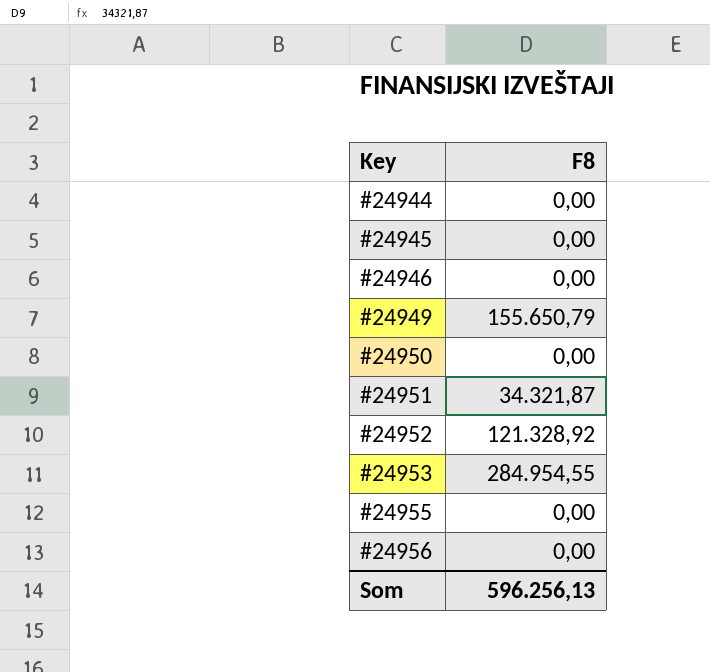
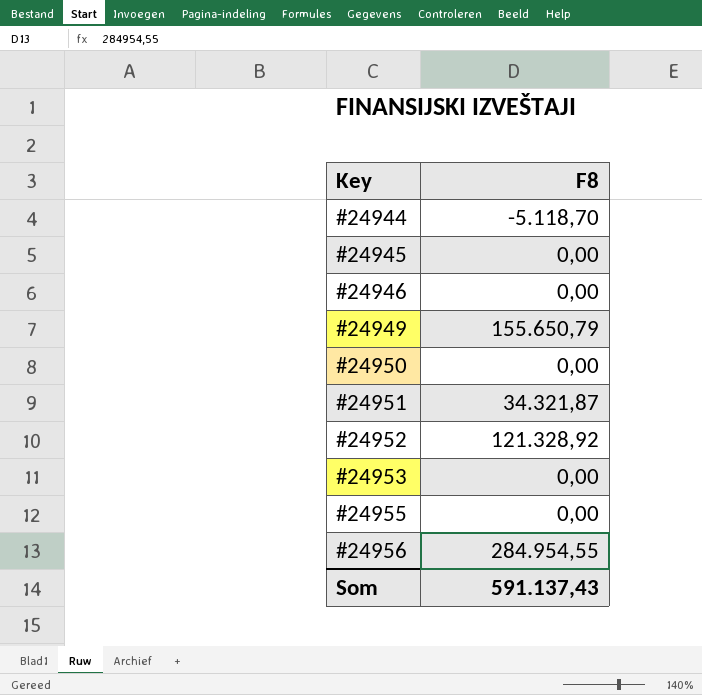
#24944 | F8: 0,00 -> -5.118,70
#24953 | F8: 284.954,55 -> 0,00
#24956 | F8: 0,00 -> 284.954,55
Som | F8: 596.256,13 -> 591.137,43

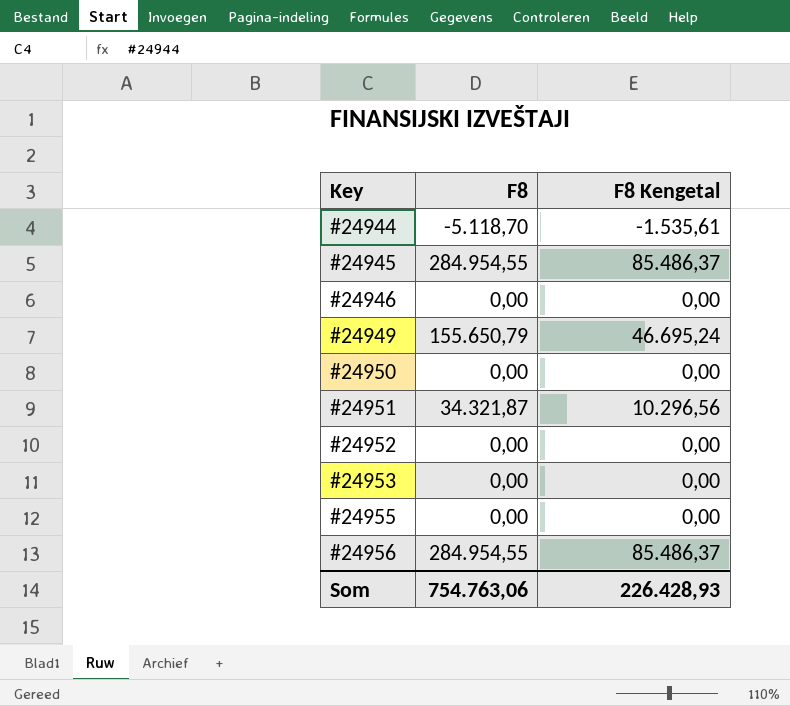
column F8 Kengetal | formula: none -> [F8] * 0,3
#24945 | F8: 0,00 -> 284.954,55
#24952 | F8: 121.328,92 -> 0,00
Som | F8: 591.137,43 -> 754.763,06

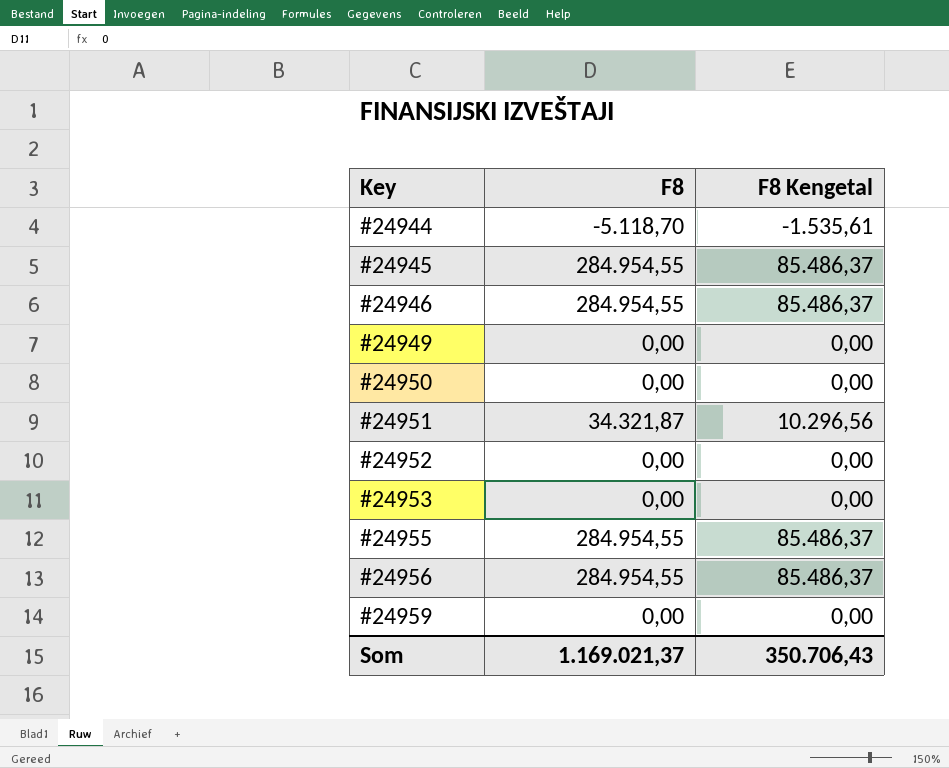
#24946 | F8: 0,00 -> 284.954,55
#24946 | F8 Kengetal: 0,00 -> 85.486,37
#24949 | F8: 155.650,79 -> 0,00
#24949 | F8 Kengetal: 46.695,24 -> 0,00
#24955 | F8: 0,00 -> 284.954,55
#24955 | F8 Kengetal: 0,00 -> 85.486,37
row #24959: none -> 0,00 | 0,00
Som | F8: 754.763,06 -> 1.169.021,37
Som | F8 Kengetal: 226.428,93 -> 350.706,43

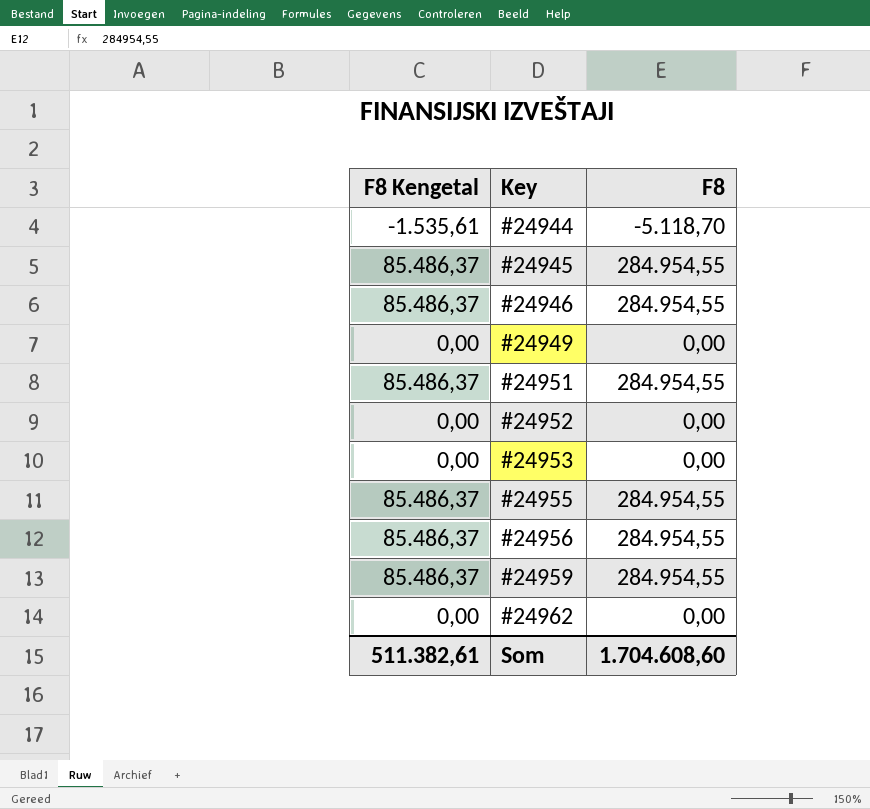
column F8 Kengetal | position: 3 -> 1
row #24950: 0,00 | 0,00 -> none
#24951 | F8 Kengetal: 10.296,56 -> 85.486,37
#24951 | F8: 34.321,87 -> 284.954,55
#24959 | F8 Kengetal: 0,00 -> 85.486,37
#24959 | F8: 0,00 -> 284.954,55
row #24962: none -> 0,00 | 0,00
Som | F8 Kengetal: 350.706,43 -> 511.382,61
Som | F8: 1.169.021,37 -> 1.704.608,60

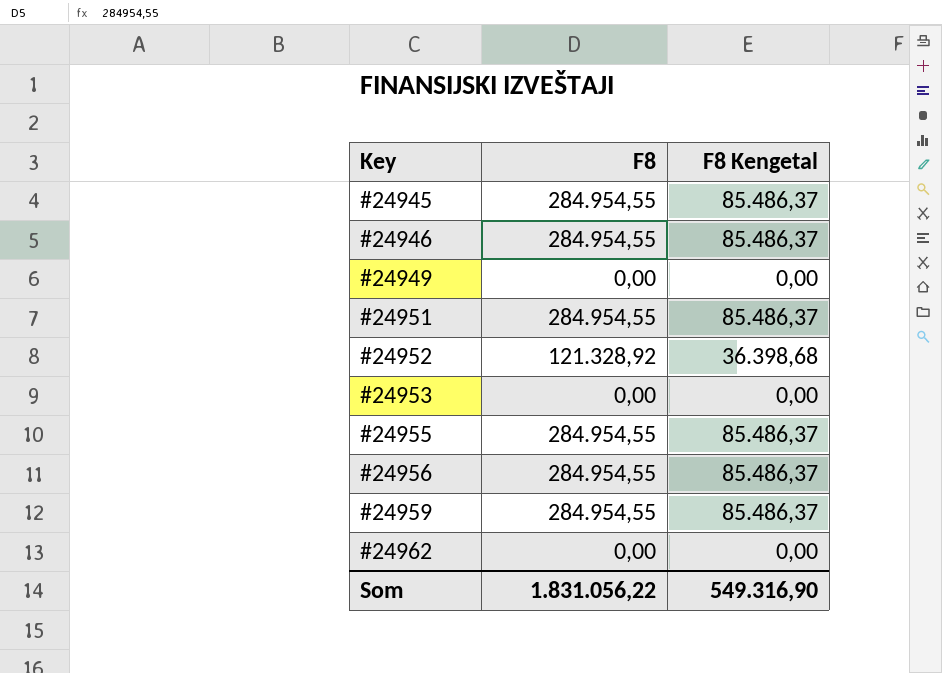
column F8 Kengetal | position: 1 -> 3
row #24944: -1.535,61 | -5.118,70 -> none
#24952 | F8: 0,00 -> 121.328,92
#24952 | F8 Kengetal: 0,00 -> 36.398,68
Som | F8: 1.704.608,60 -> 1.831.056,22
Som | F8 Kengetal: 511.382,61 -> 549.316,90

